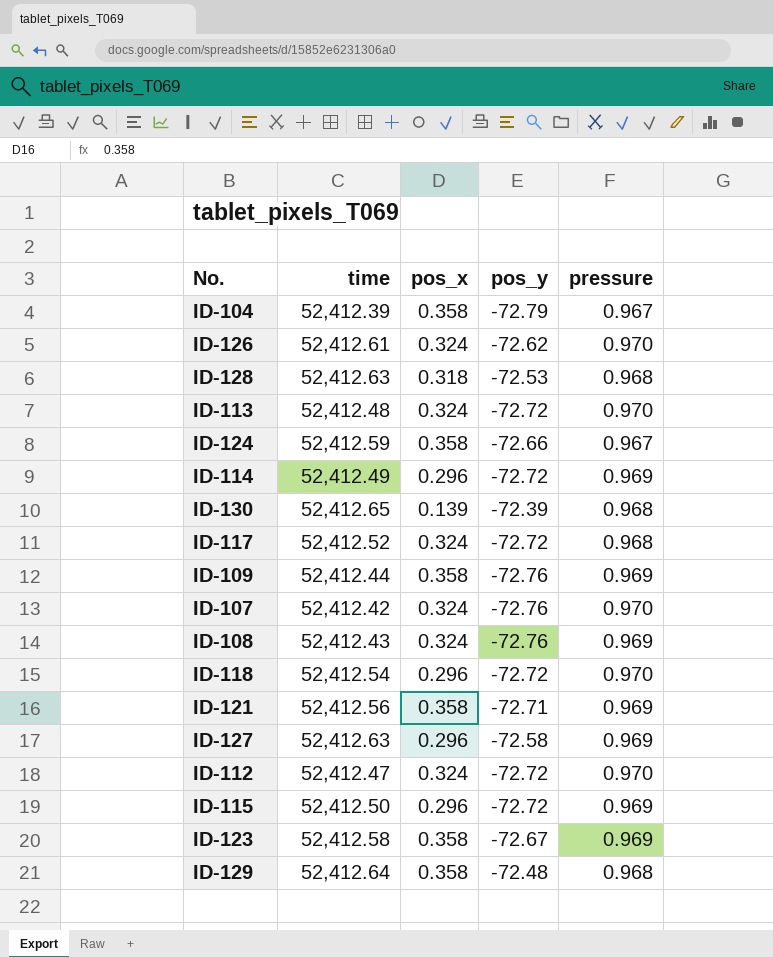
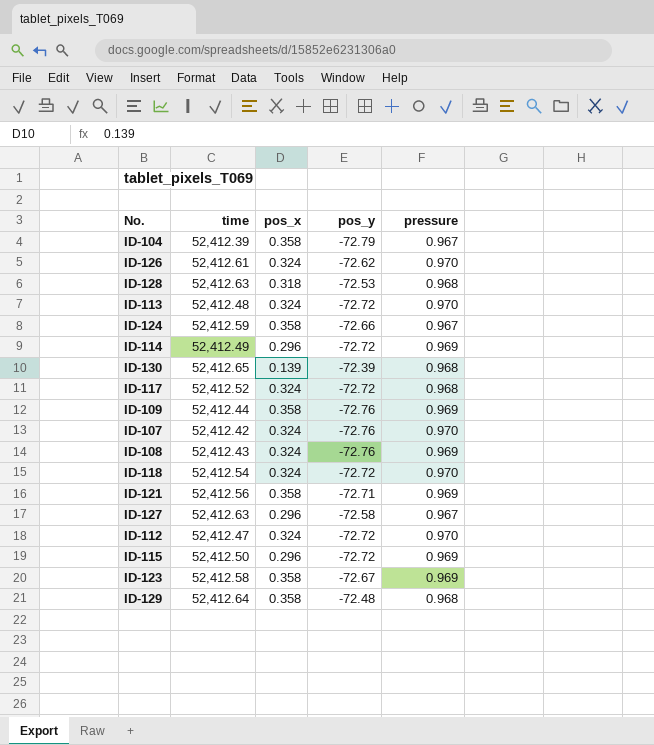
ID-118 | pos_x: 0.296 -> 0.324
ID-127 | pressure: 0.969 -> 0.967

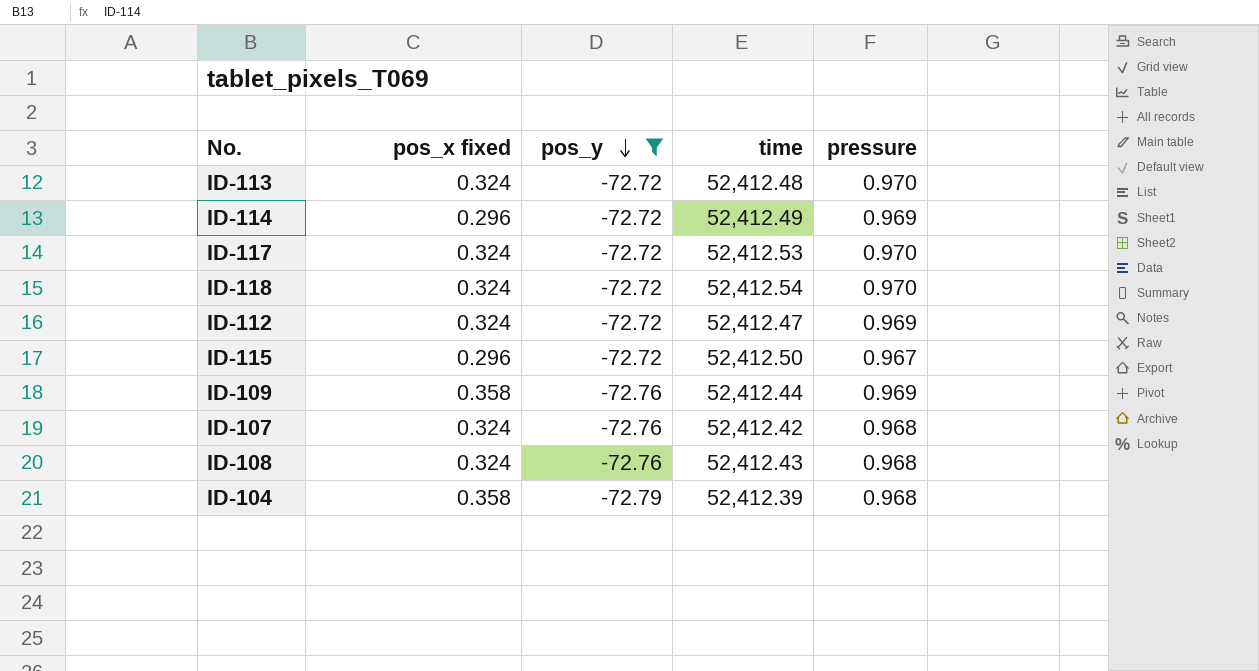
filter: none -> pos_y <= -72.72
row order: none -> pos_y descending
column name: pos_x -> pos_x fixed
column time | position: 2 -> 4
ID-117 | time: 52,412.52 -> 52,412.53
ID-117 | pressure: 0.968 -> 0.970
ID-112 | pressure: 0.970 -> 0.969
ID-115 | pressure: 0.969 -> 0.967
ID-107 | pressure: 0.970 -> 0.968
ID-108 | pressure: 0.969 -> 0.968
ID-104 | pressure: 0.967 -> 0.968

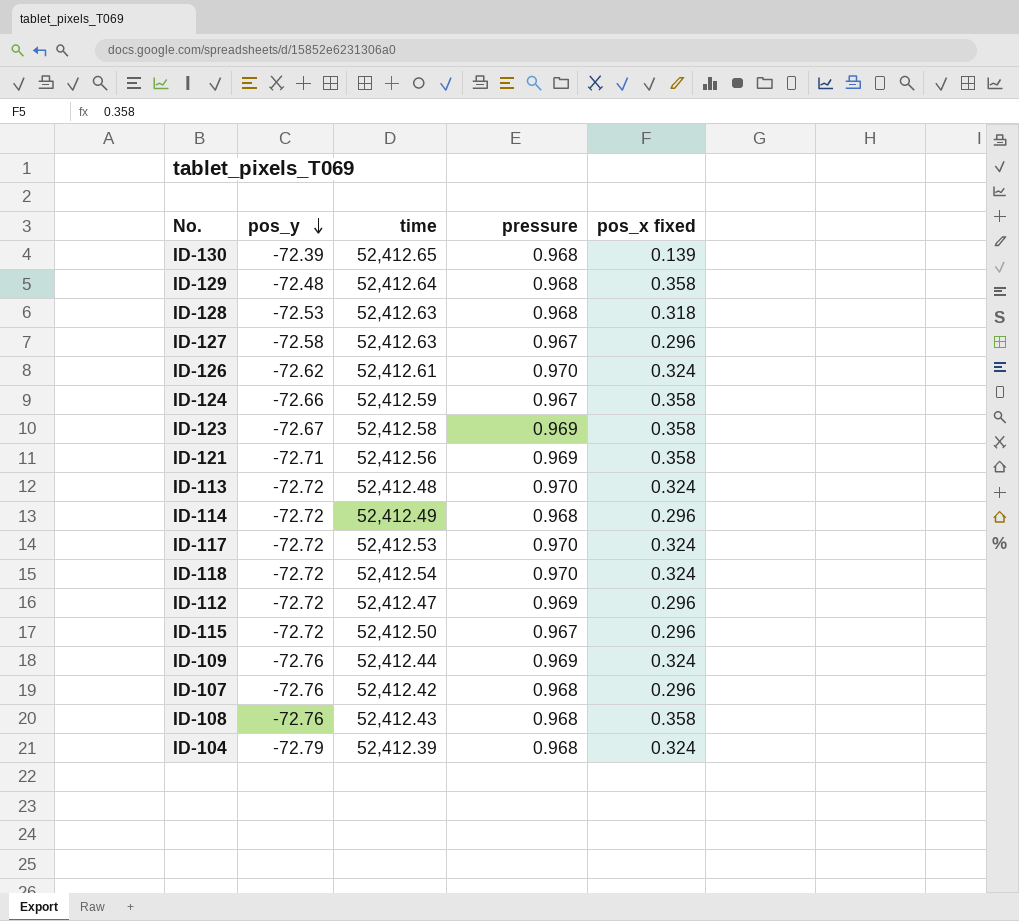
filter: pos_y <= -72.72 -> none
column pos_x fixed | position: 2 -> 5
ID-114 | pressure: 0.969 -> 0.968
ID-112 | pos_x fixed: 0.324 -> 0.296
ID-109 | pos_x fixed: 0.358 -> 0.324
ID-107 | pos_x fixed: 0.324 -> 0.296
ID-108 | pos_x fixed: 0.324 -> 0.358
ID-104 | pos_x fixed: 0.358 -> 0.324

